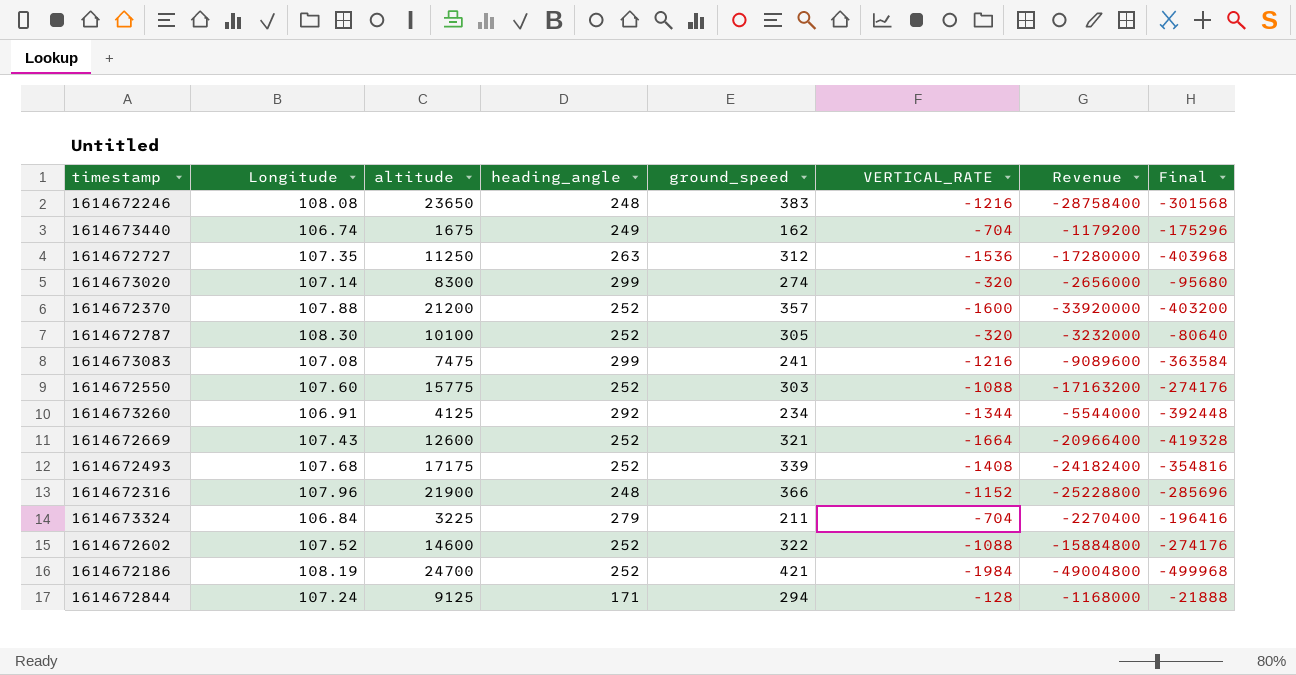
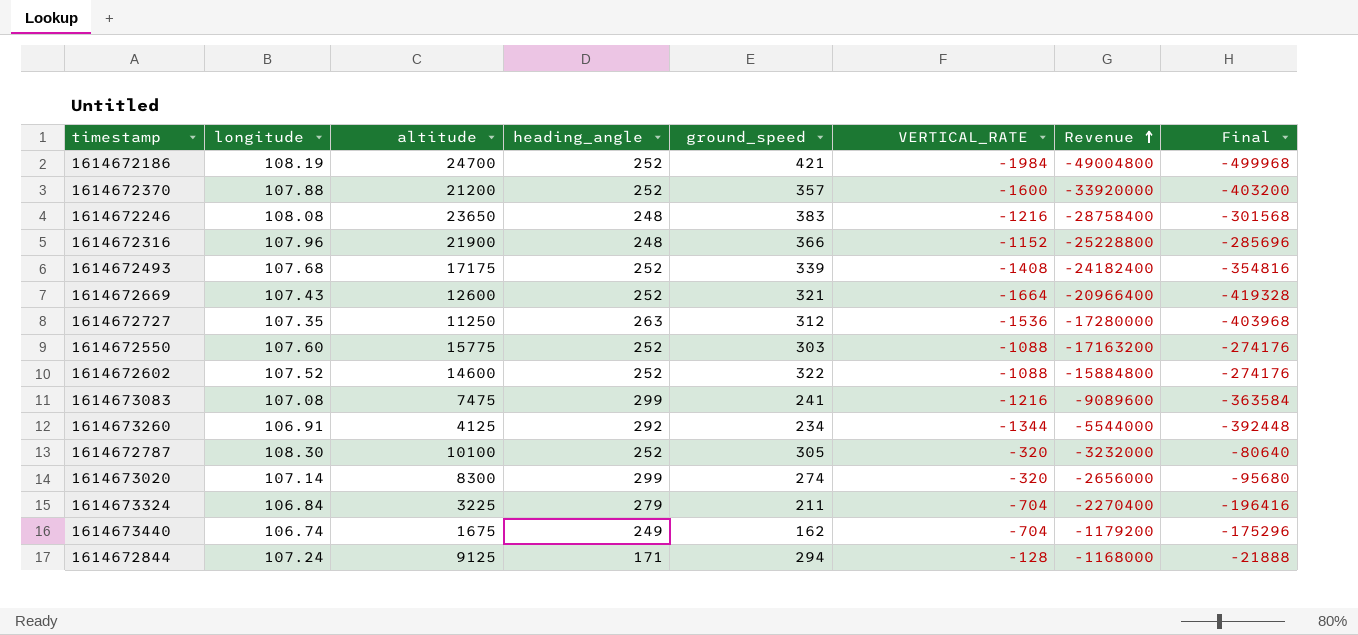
row order: none -> Revenue ascending
column name: Longitude -> longitude

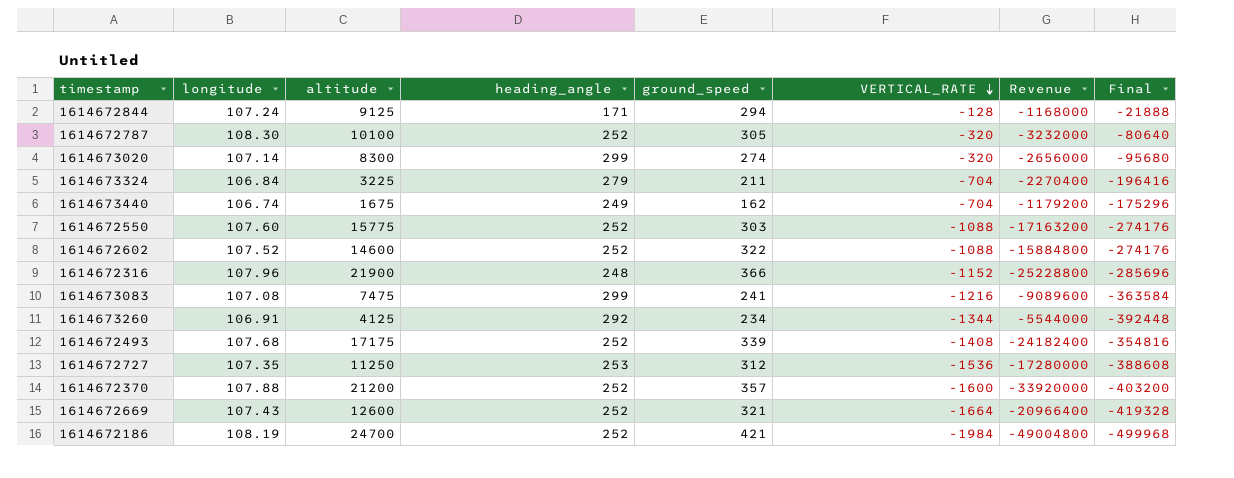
row order: Revenue ascending -> VERTICAL_RATE descending
row 1614672246: 108.08 | 23650 | 248 | 383 | -1216 | -28758400 | -301568 -> none
1614672727 | heading_angle: 263 -> 253
1614672727 | Final: -403968 -> -388608

